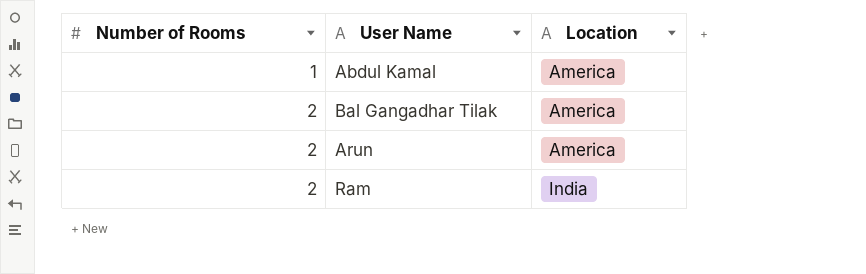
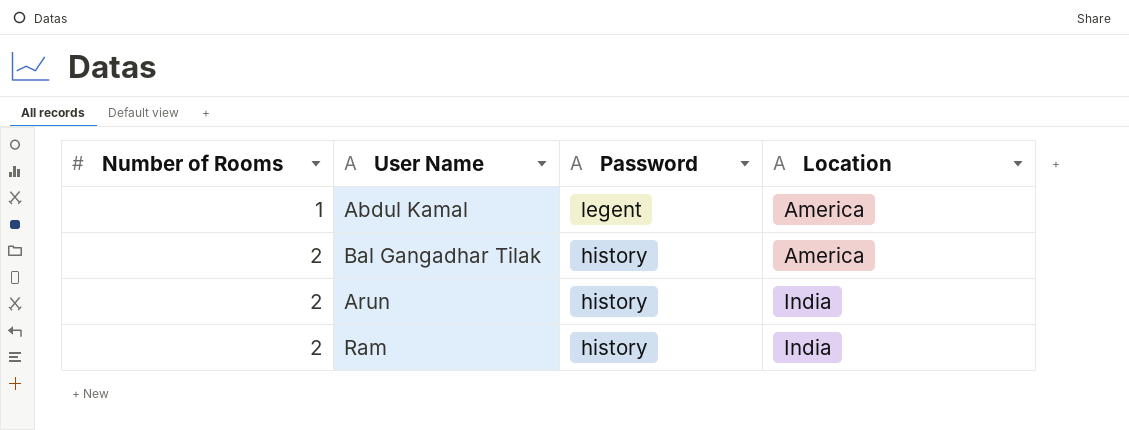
column Password | position: none -> 3
Arun | Location: America -> India

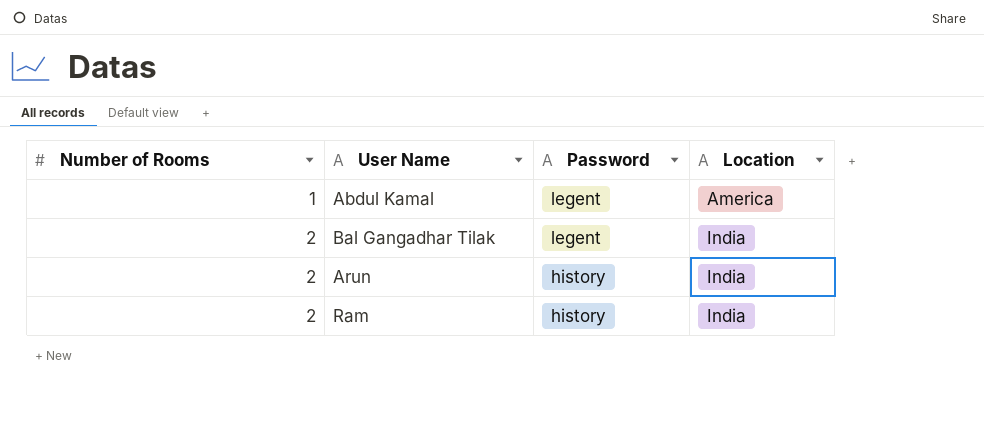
Bal Gangadhar Tilak | Password: history -> legent
Bal Gangadhar Tilak | Location: America -> India

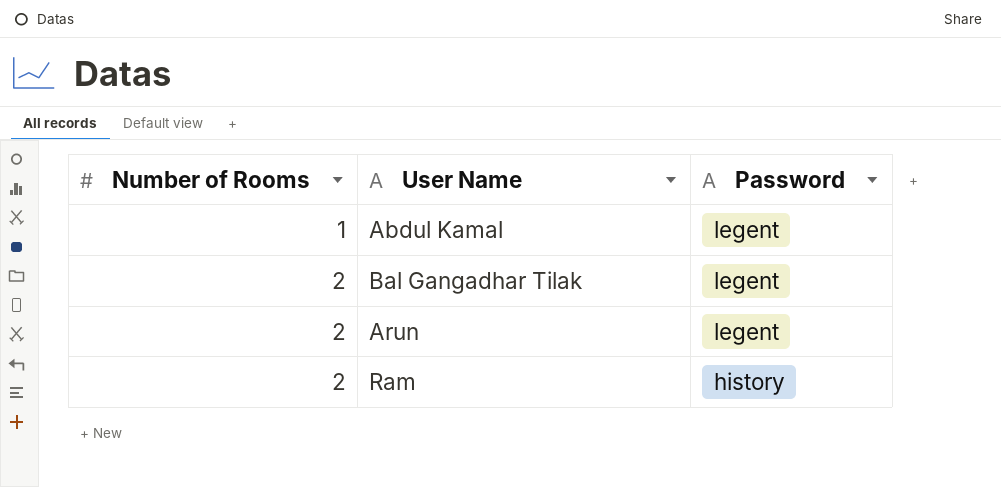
column Location | position: 4 -> none
Arun | Password: history -> legent

